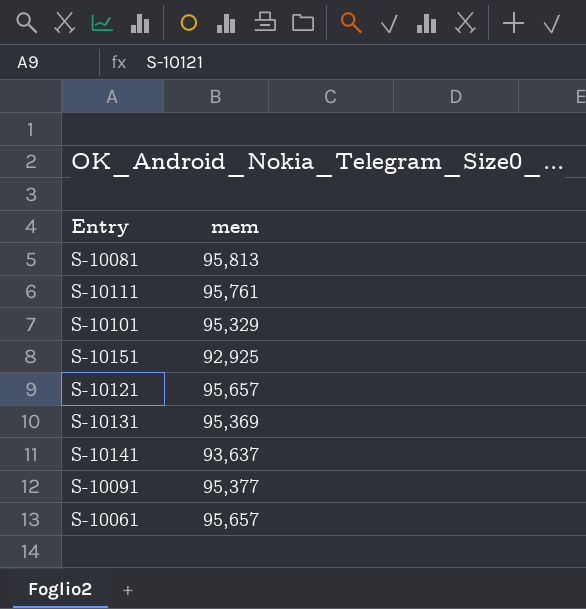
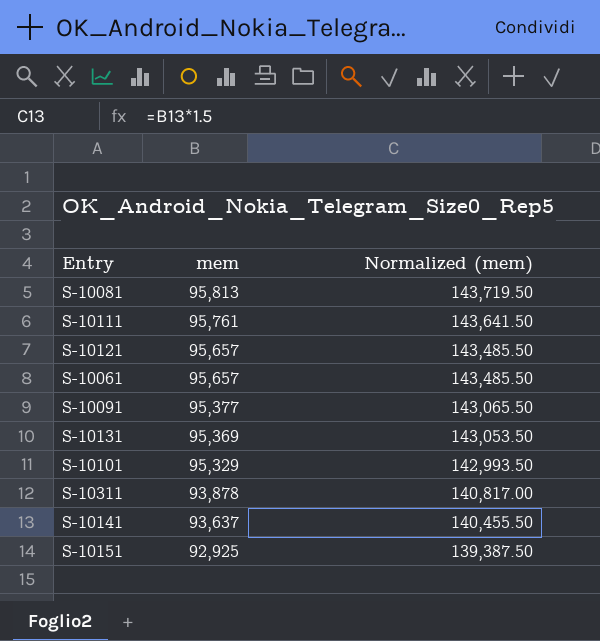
row order: none -> mem descending
column Normalized (mem) | formula: none -> [mem] * 1.5
row S-10311: none -> 93,878 | 140,817.00

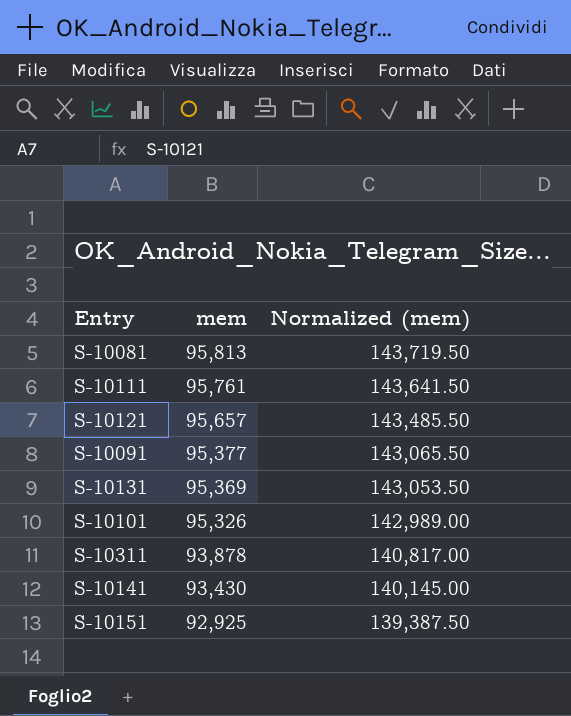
row S-10061: 95,657 | 143,485.50 -> none
S-10101 | mem: 95,329 -> 95,326
S-10101 | Normalized (mem): 142,993.50 -> 142,989.00
S-10141 | mem: 93,637 -> 93,430
S-10141 | Normalized (mem): 140,455.50 -> 140,145.00

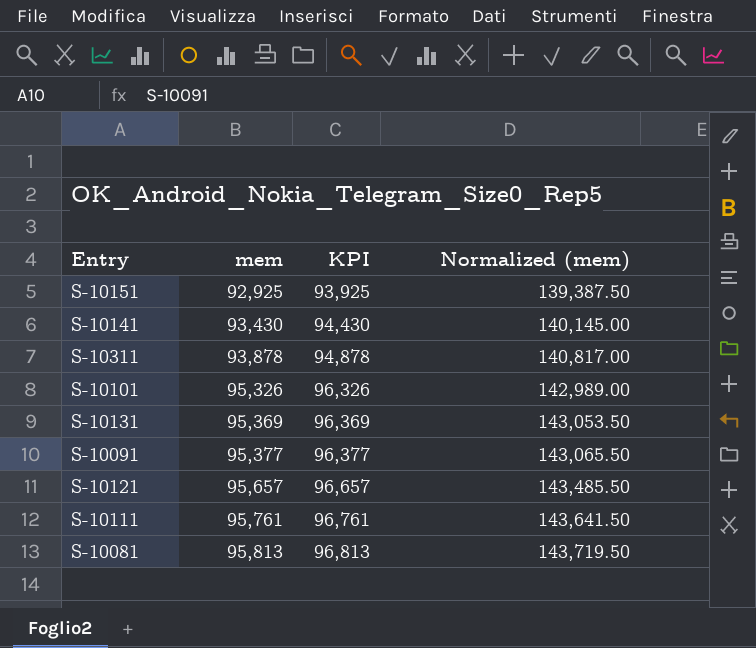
row order: mem descending -> mem ascending
column KPI | formula: none -> [mem] + 1000

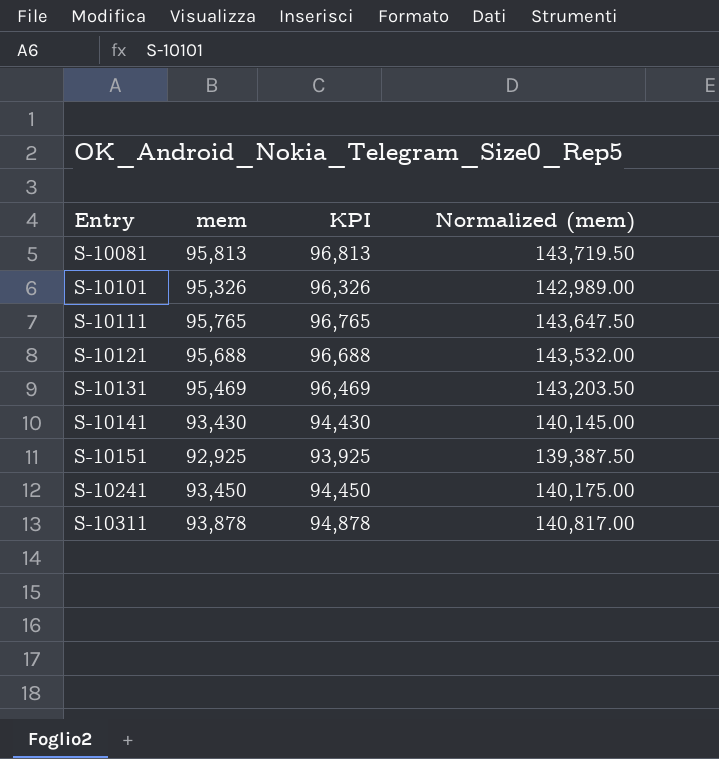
row order: mem ascending -> Entry ascending
row S-10091: 95,377 | 96,377 | 143,065.50 -> none
S-10111 | mem: 95,761 -> 95,765
S-10111 | KPI: 96,761 -> 96,765
S-10111 | Normalized (mem): 143,641.50 -> 143,647.50
S-10121 | mem: 95,657 -> 95,688
S-10121 | KPI: 96,657 -> 96,688
S-10121 | Normalized (mem): 143,485.50 -> 143,532.00
S-10131 | mem: 95,369 -> 95,469
S-10131 | KPI: 96,369 -> 96,469
S-10131 | Normalized (mem): 143,053.50 -> 143,203.50
row S-10241: none -> 93,450 | 94,450 | 140,175.00

